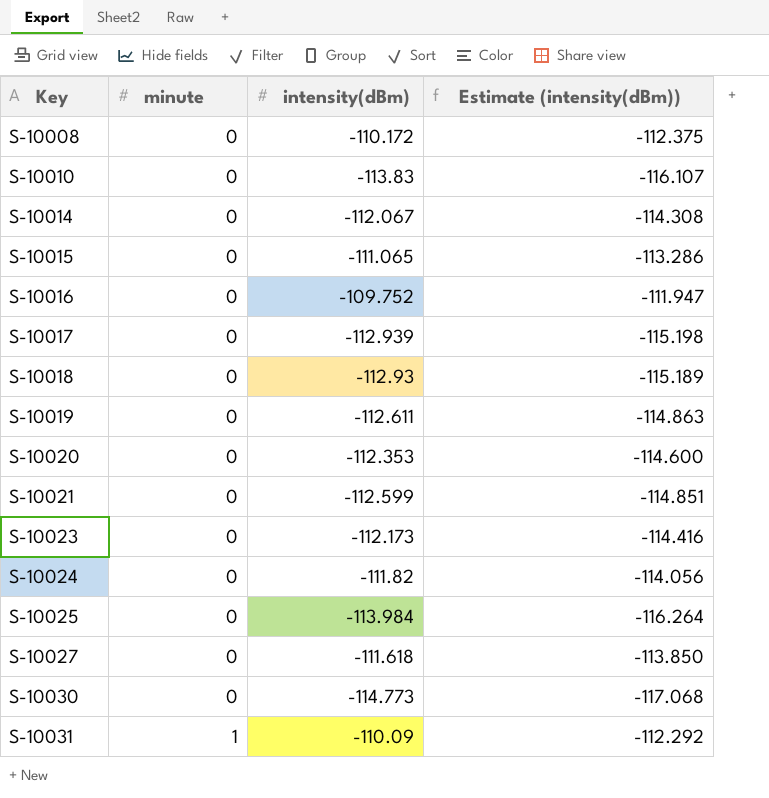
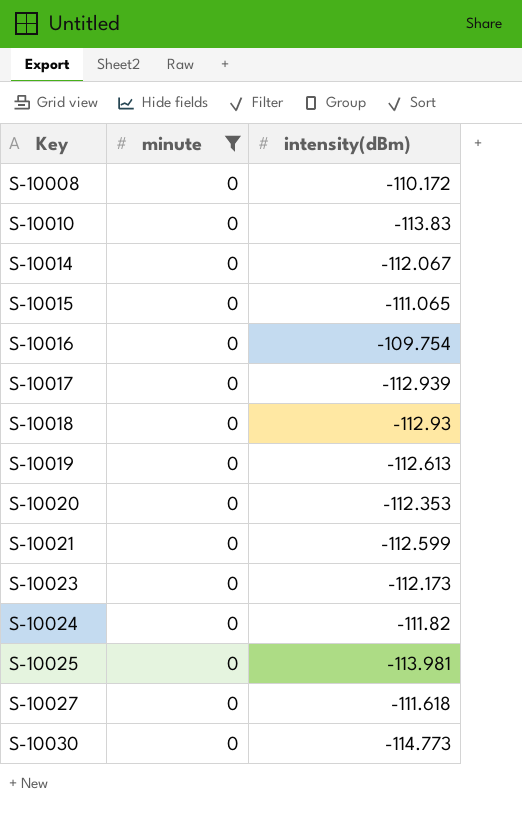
filter: none -> minute = 0
column Estimate (intensity(dBm)) | formula: [intensity(dBm)] * 1.02 -> none
S-10016 | intensity(dBm): -109.752 -> -109.754
S-10019 | intensity(dBm): -112.611 -> -112.613
S-10025 | intensity(dBm): -113.984 -> -113.981

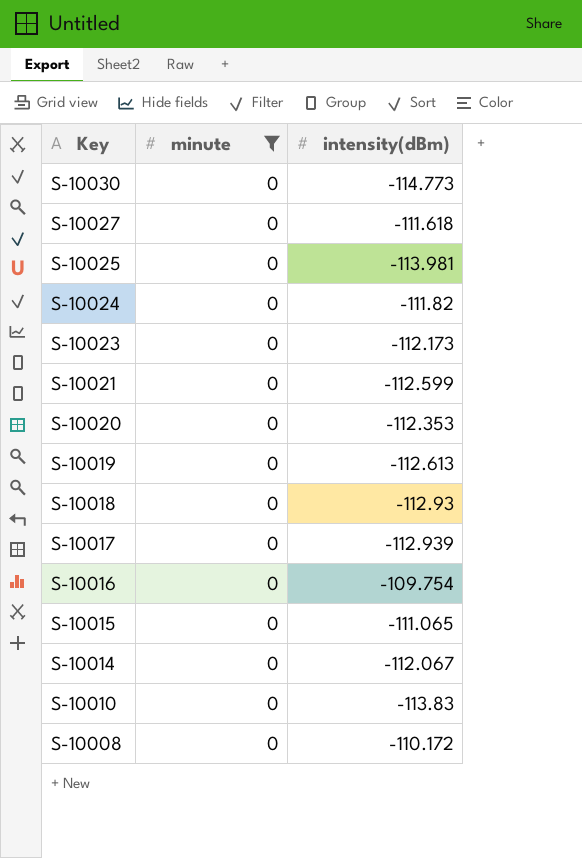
row order: Key ascending -> Key descending

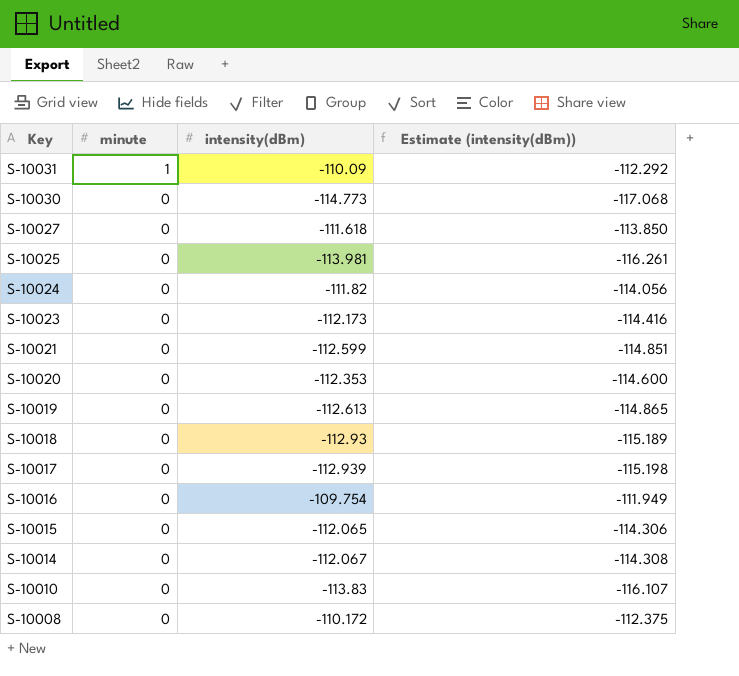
filter: minute = 0 -> none
column Estimate (intensity(dBm)) | formula: none -> [intensity(dBm)] * 1.02
S-10015 | intensity(dBm): -111.065 -> -112.065

